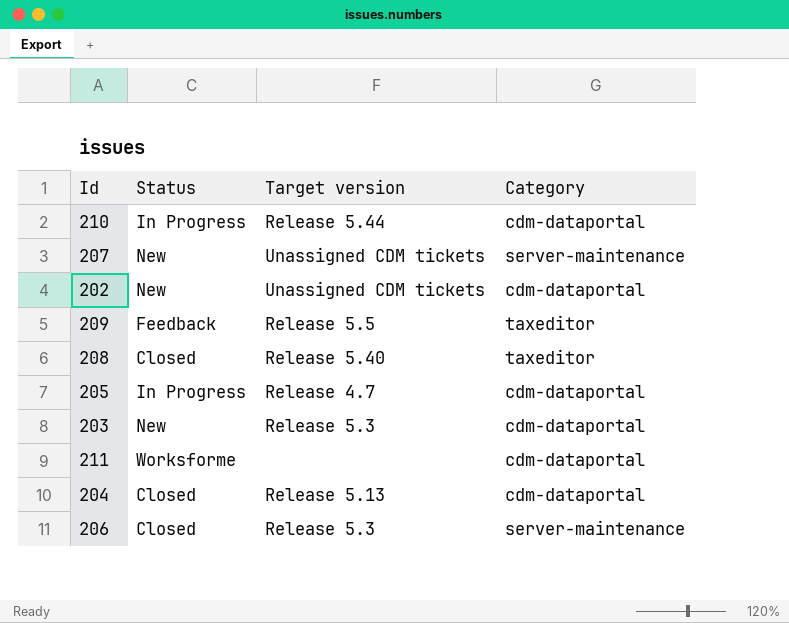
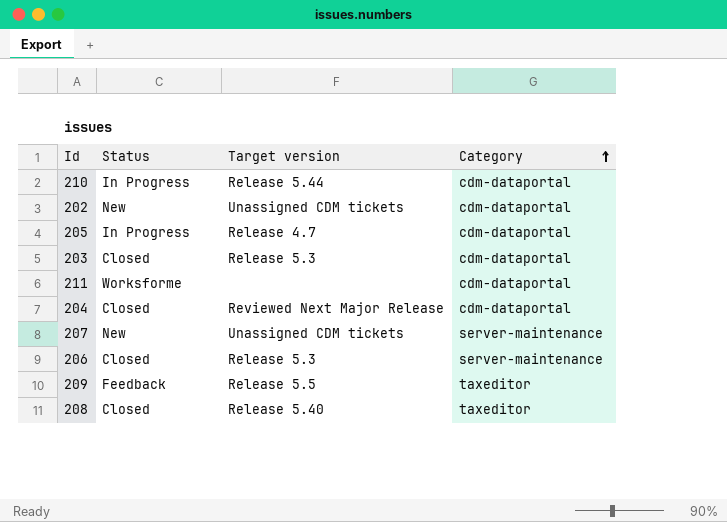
row order: none -> Category ascending
203 | Status: New -> Closed
204 | Target version: Release 5.13 -> Reviewed Next Major Release

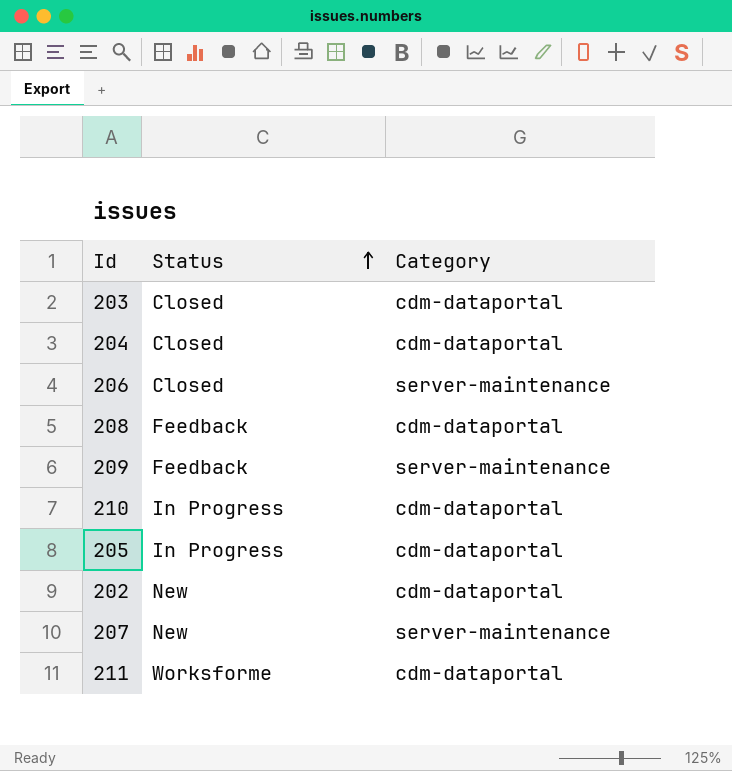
row order: Category ascending -> Status ascending
column Target version | position: 3 -> none
208 | Status: Closed -> Feedback
208 | Category: taxeditor -> cdm-dataportal
209 | Category: taxeditor -> server-maintenance

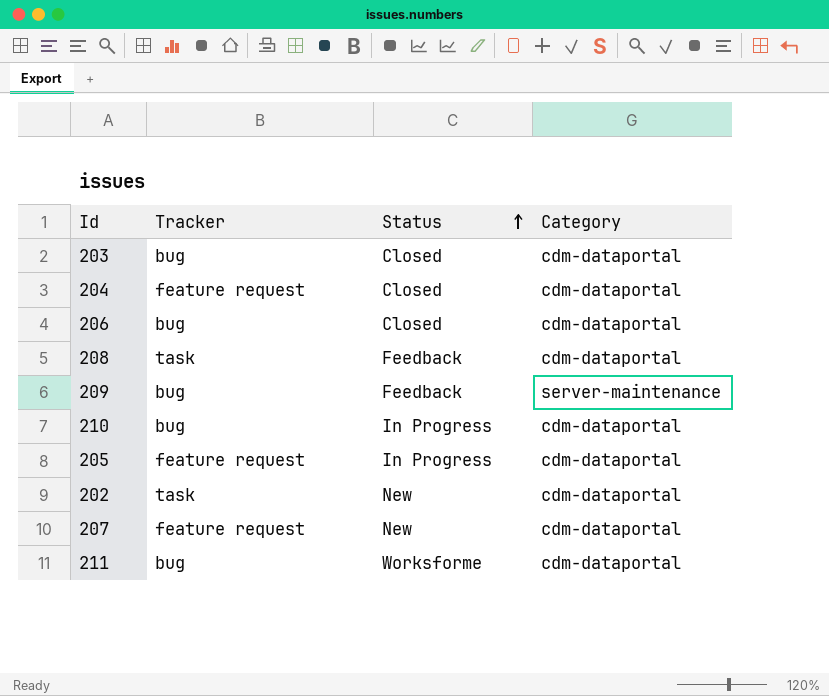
column Tracker | position: none -> 2
206 | Category: server-maintenance -> cdm-dataportal
207 | Category: server-maintenance -> cdm-dataportal

